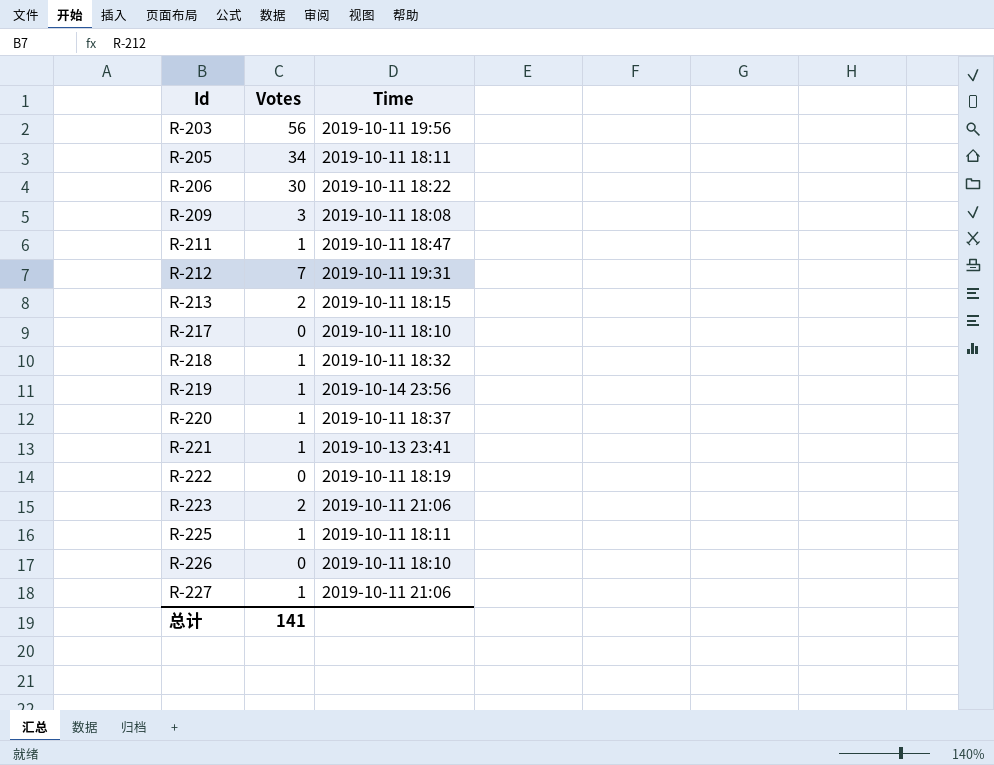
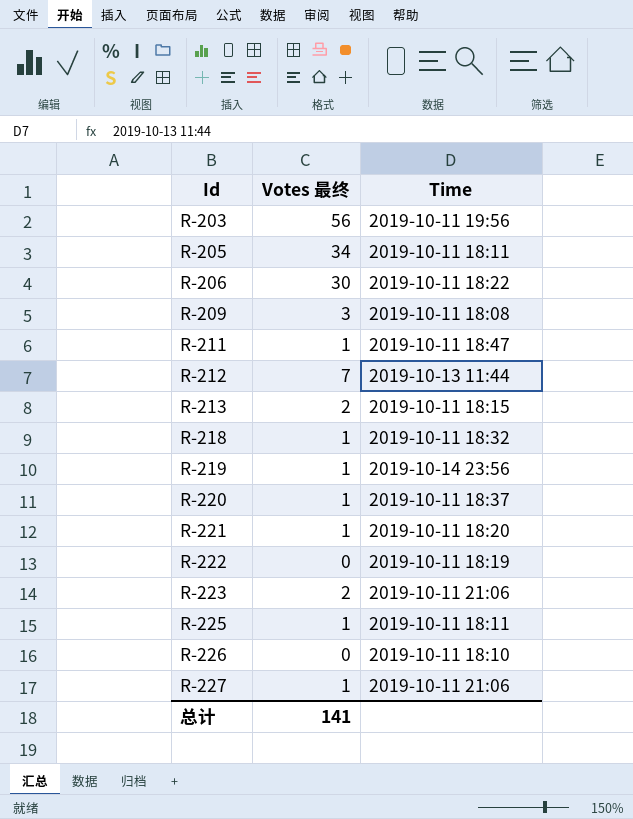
column name: Votes -> Votes 最终
row R-217: 0 | 2019-10-11 18:10 -> none
R-212 | Time: 2019-10-11 19:31 -> 2019-10-13 11:44
R-221 | Time: 2019-10-13 23:41 -> 2019-10-11 18:20

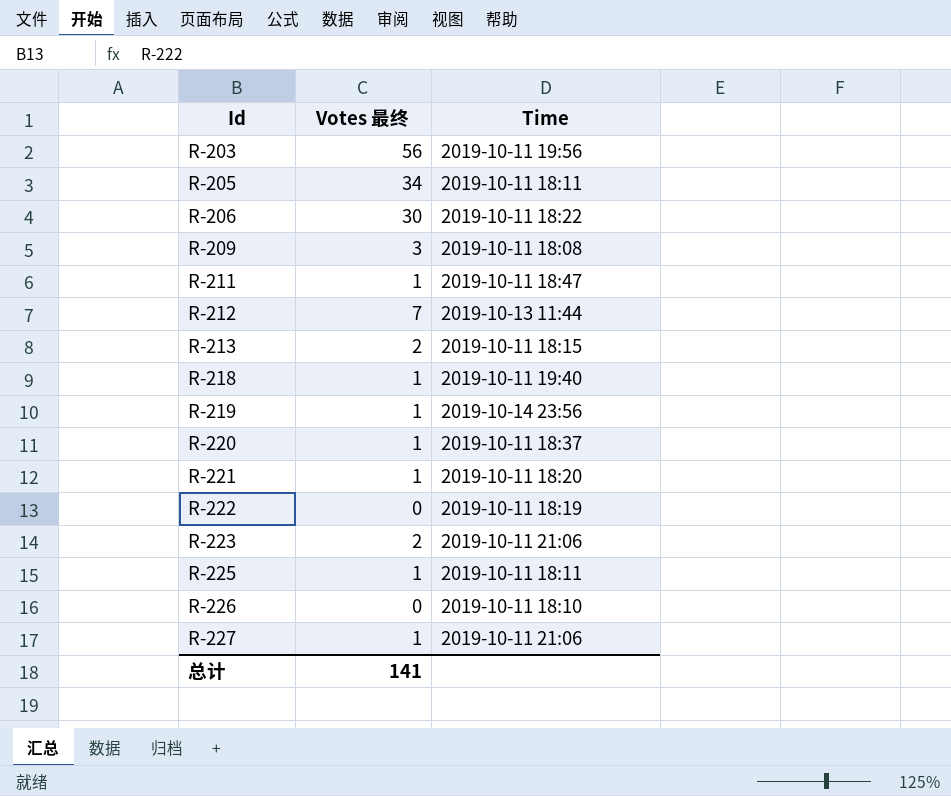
R-218 | Time: 2019-10-11 18:32 -> 2019-10-11 19:40

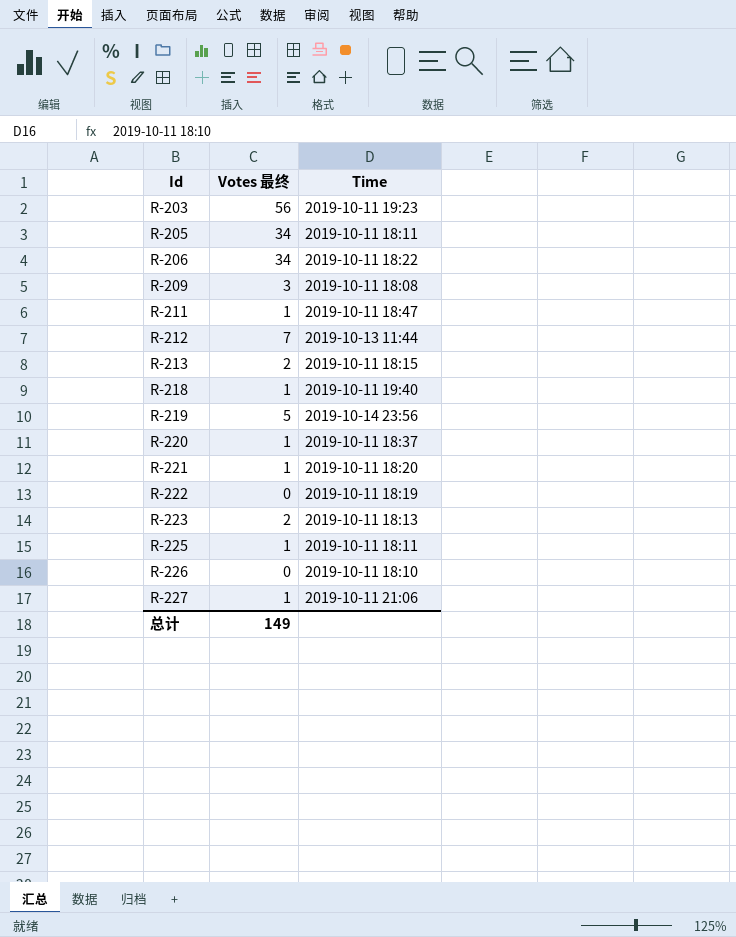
R-203 | Time: 2019-10-11 19:56 -> 2019-10-11 19:23
R-206 | Votes 最终: 30 -> 34
R-219 | Votes 最终: 1 -> 5
R-223 | Time: 2019-10-11 21:06 -> 2019-10-11 18:13
总计 | Votes 最终: 141 -> 149

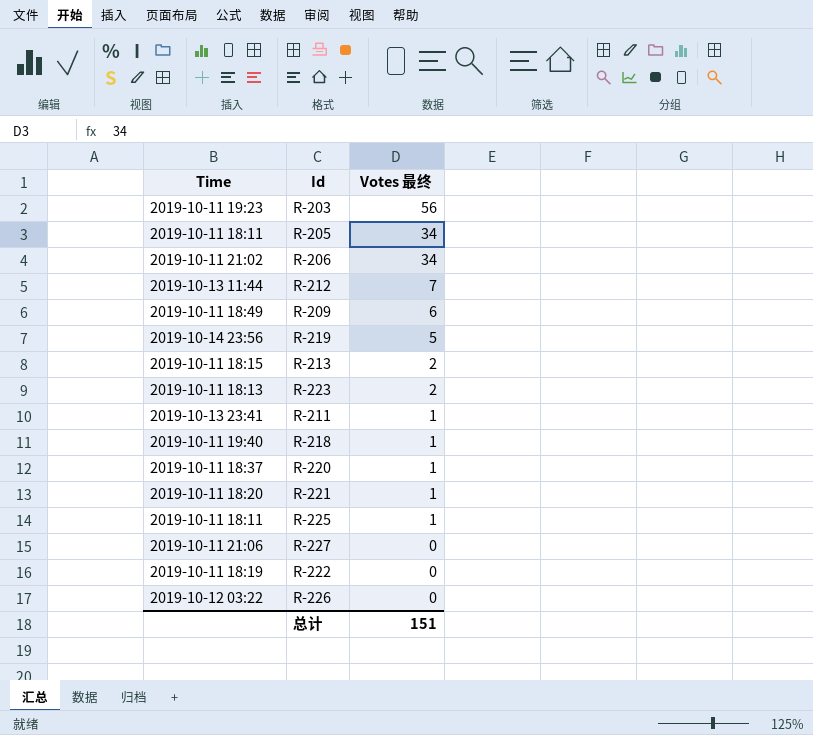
row order: Id ascending -> Votes 最终 descending
column Time | position: 3 -> 1
R-206 | Time: 2019-10-11 18:22 -> 2019-10-11 21:02
R-209 | Time: 2019-10-11 18:08 -> 2019-10-11 18:49
R-209 | Votes 最终: 3 -> 6
R-211 | Time: 2019-10-11 18:47 -> 2019-10-13 23:41
R-227 | Votes 最终: 1 -> 0
R-226 | Time: 2019-10-11 18:10 -> 2019-10-12 03:22
总计 | Votes 最终: 149 -> 151

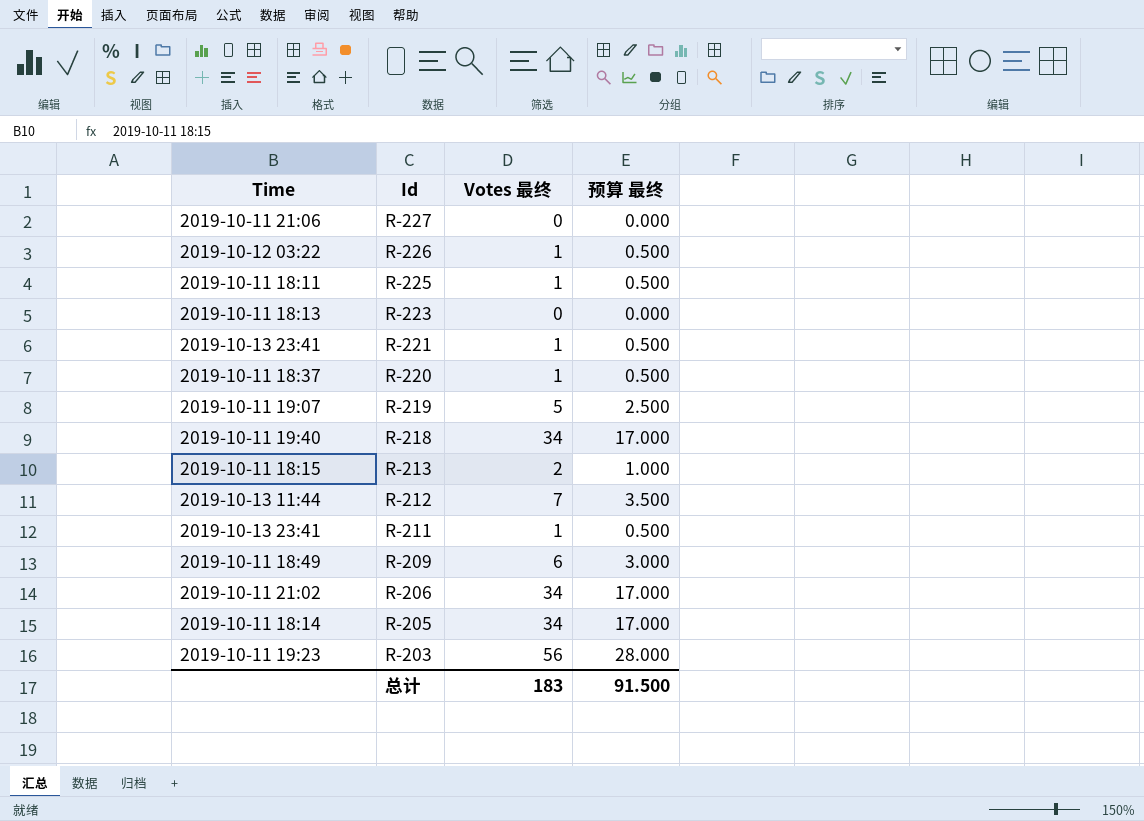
row order: Votes 最终 descending -> Id descending
column 预算 最终 | formula: none -> [Votes 最终] * 0.5
row R-222: 2019-10-11 18:19 | 0 -> none
R-226 | Votes 最终: 0 -> 1
R-223 | Votes 最终: 2 -> 0
R-221 | Time: 2019-10-11 18:20 -> 2019-10-13 23:41
R-219 | Time: 2019-10-14 23:56 -> 2019-10-11 19:07
R-218 | Votes 最终: 1 -> 34
R-205 | Time: 2019-10-11 18:11 -> 2019-10-11 18:14
总计 | Votes 最终: 151 -> 183

